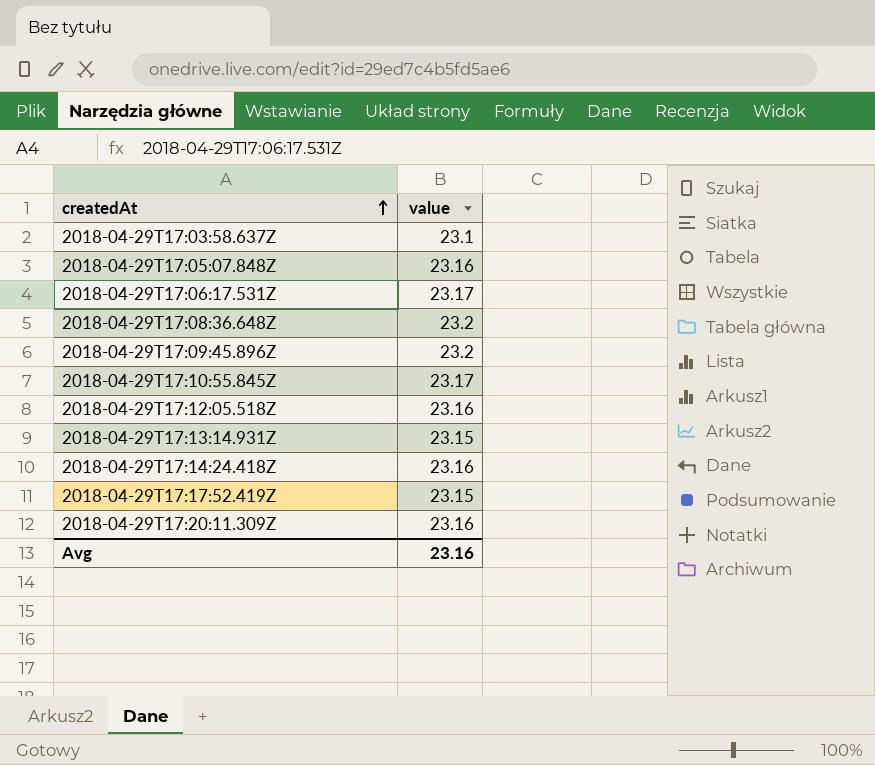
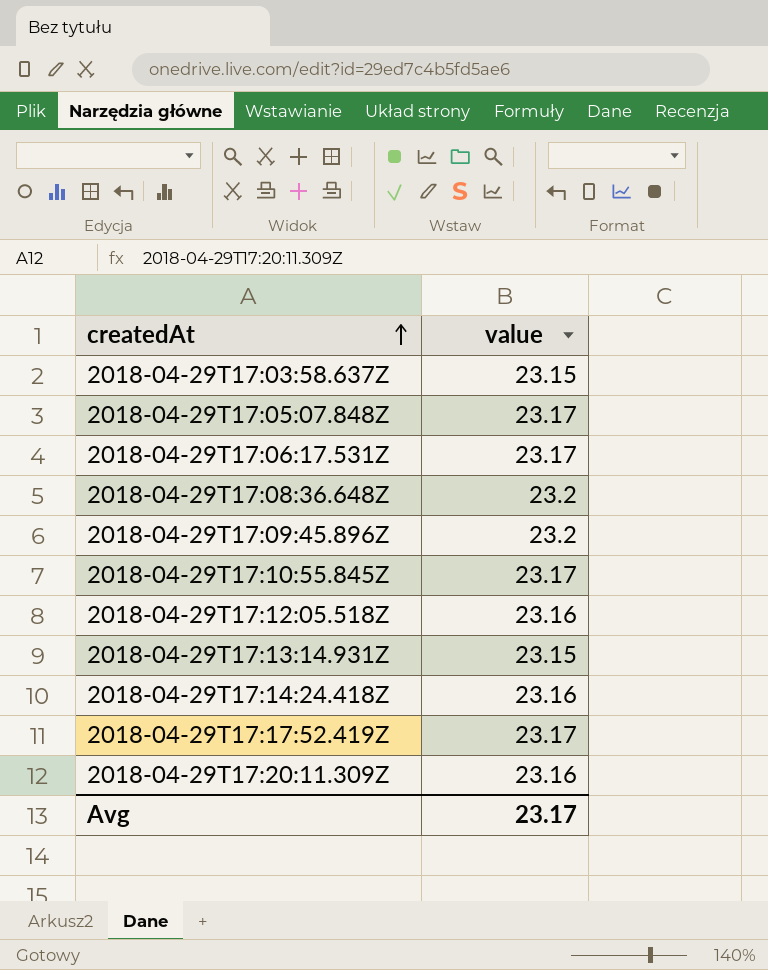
2018-04-29T17:03:58.637Z | value: 23.1 -> 23.15
2018-04-29T17:05:07.848Z | value: 23.16 -> 23.17
2018-04-29T17:17:52.419Z | value: 23.15 -> 23.17
Avg | value: 23.16 -> 23.17

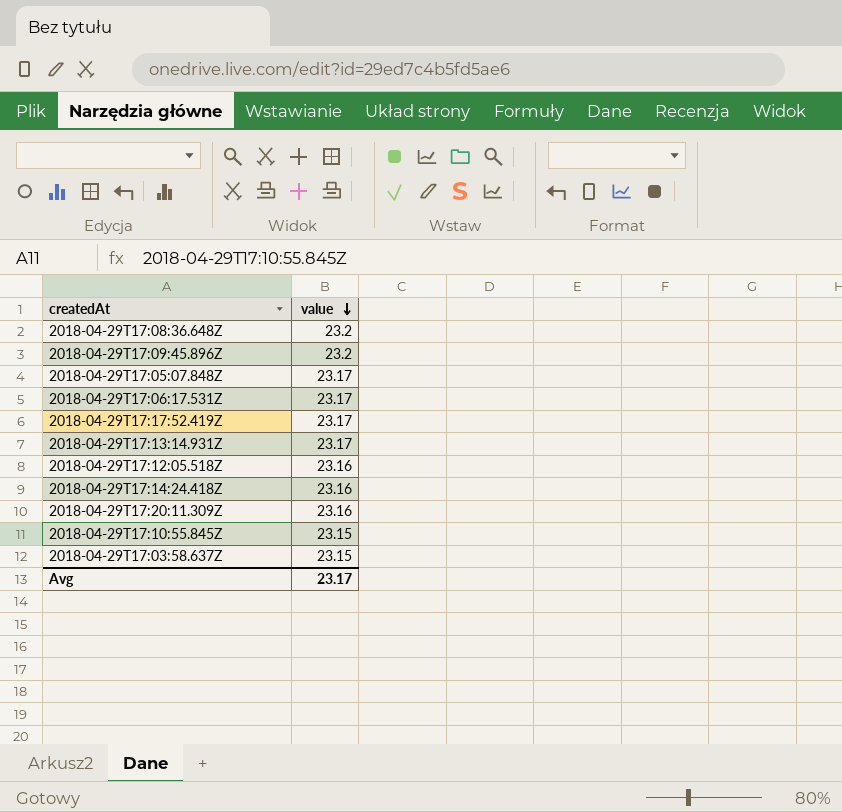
row order: createdAt ascending -> value descending
2018-04-29T17:13:14.931Z | value: 23.15 -> 23.17
2018-04-29T17:10:55.845Z | value: 23.17 -> 23.15

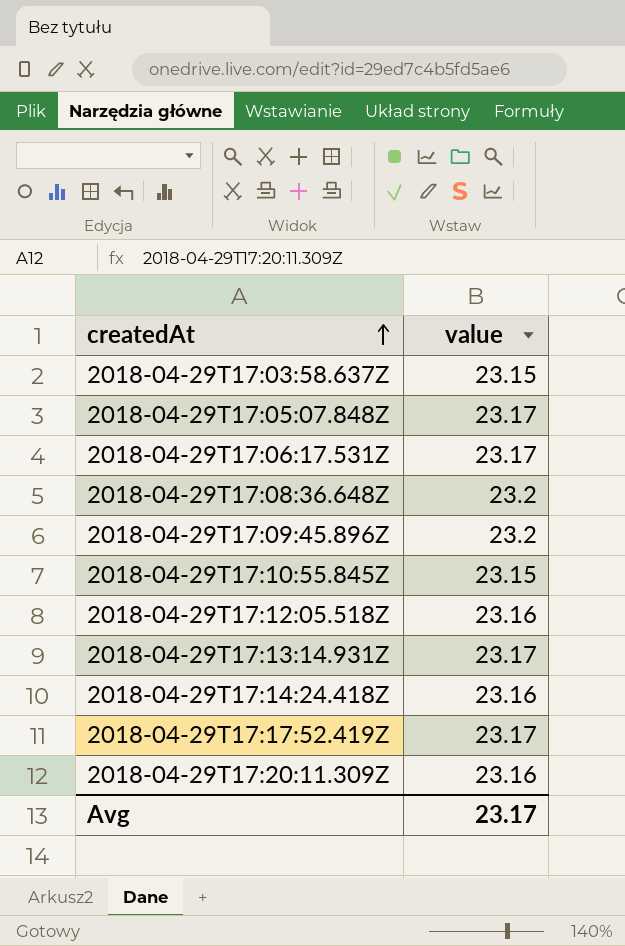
row order: value descending -> createdAt ascending

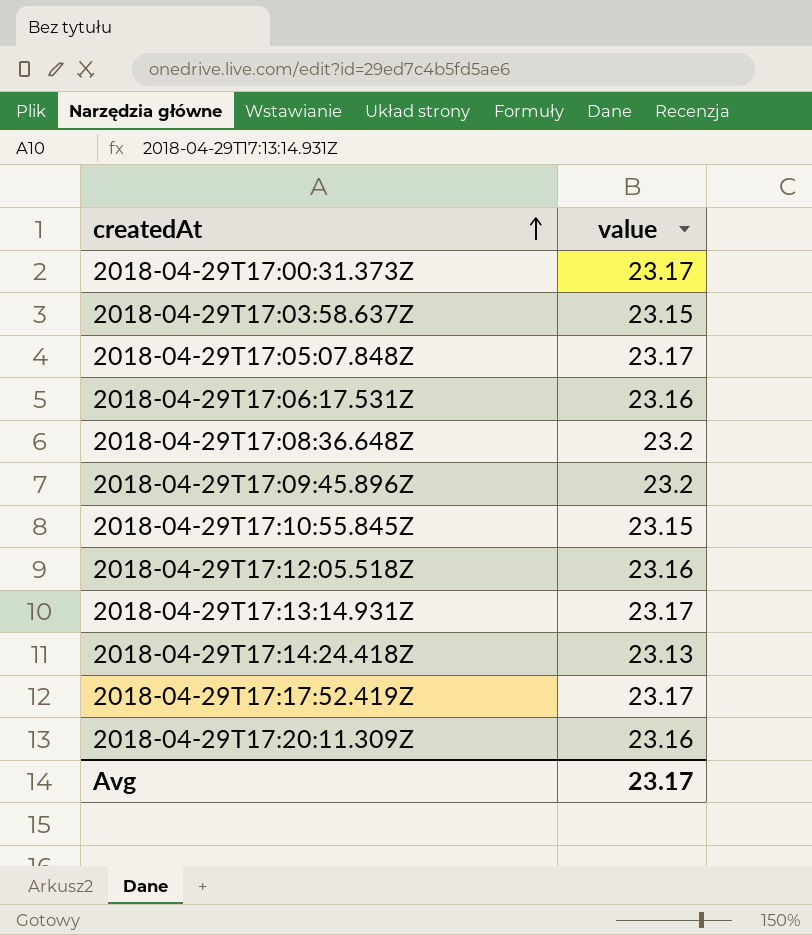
row 2018-04-29T17:00:31.373Z: none -> 23.17
2018-04-29T17:06:17.531Z | value: 23.17 -> 23.16
2018-04-29T17:14:24.418Z | value: 23.16 -> 23.13

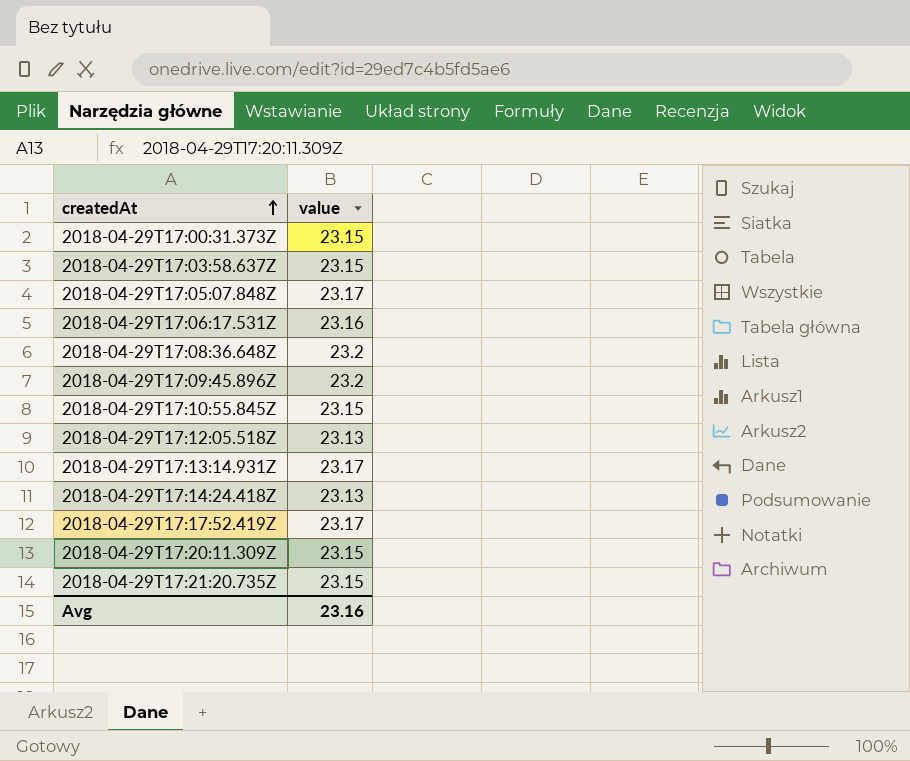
2018-04-29T17:00:31.373Z | value: 23.17 -> 23.15
2018-04-29T17:12:05.518Z | value: 23.16 -> 23.13
2018-04-29T17:20:11.309Z | value: 23.16 -> 23.15
row 2018-04-29T17:21:20.735Z: none -> 23.15
Avg | value: 23.17 -> 23.16

